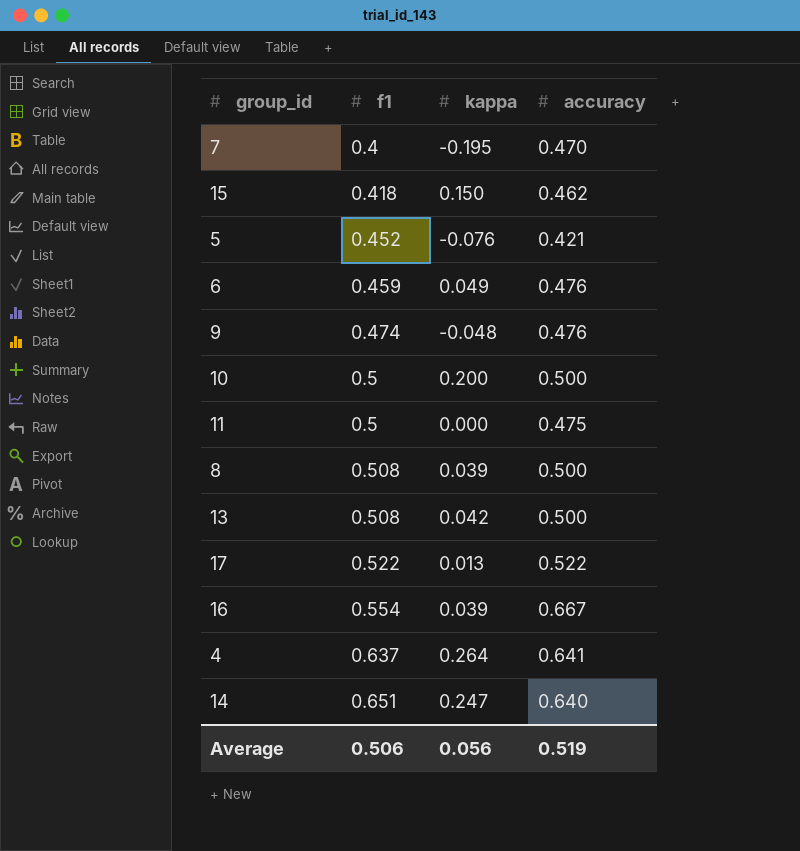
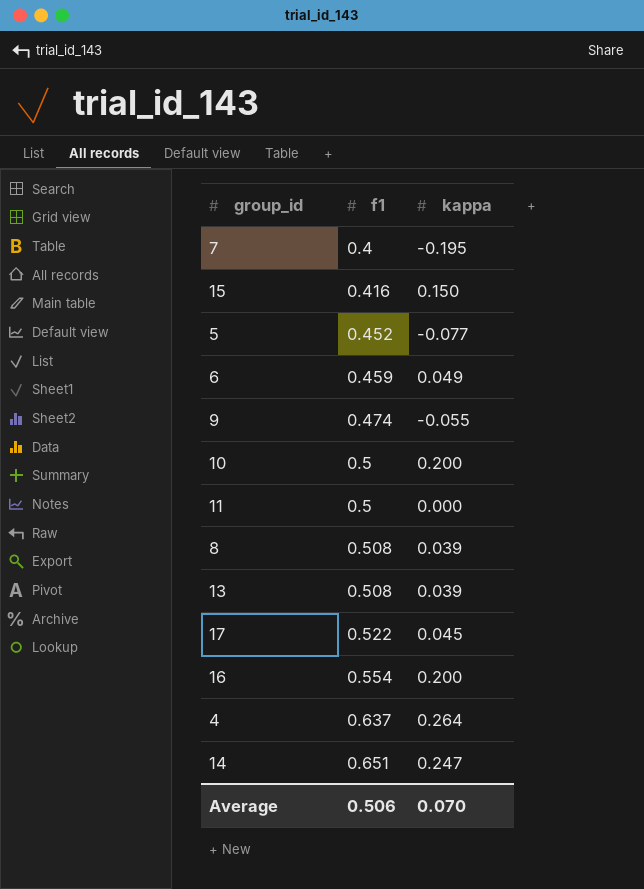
column accuracy | position: 4 -> none
15 | f1: 0.418 -> 0.416
5 | kappa: -0.076 -> -0.077
9 | kappa: -0.048 -> -0.055
13 | kappa: 0.042 -> 0.039
17 | kappa: 0.013 -> 0.045
16 | kappa: 0.039 -> 0.200
Average | kappa: 0.056 -> 0.070

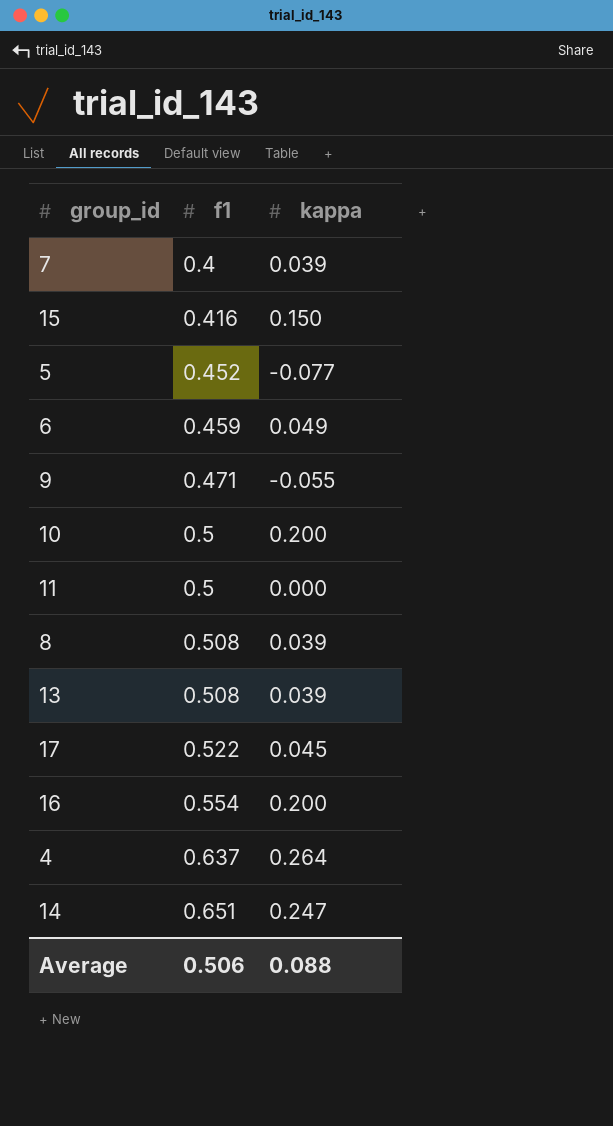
7 | kappa: -0.195 -> 0.039
9 | f1: 0.474 -> 0.471
Average | kappa: 0.070 -> 0.088

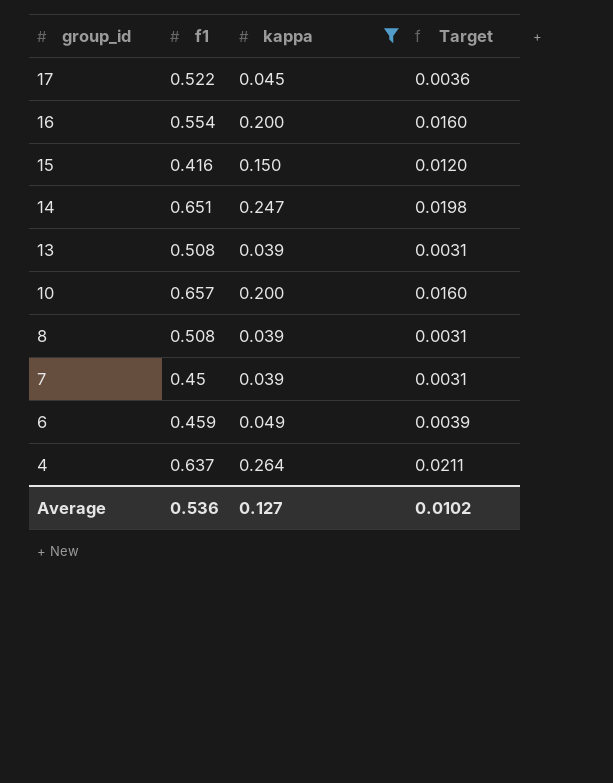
filter: none -> kappa >= 0.039
row order: f1 ascending -> group_id descending
column Target | formula: none -> [kappa] * 0.08
10 | f1: 0.5 -> 0.657
7 | f1: 0.4 -> 0.45
Average | f1: 0.506 -> 0.536
Average | kappa: 0.088 -> 0.127

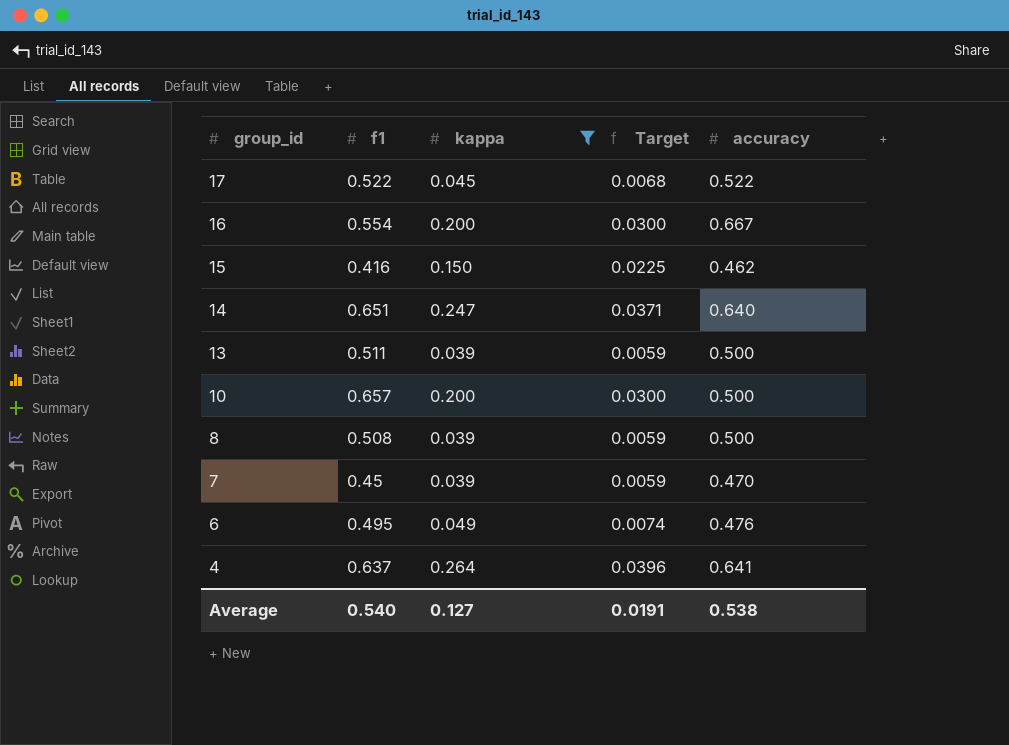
column Target | formula: [kappa] * 0.08 -> [kappa] * 0.15
column accuracy | position: none -> 5
13 | f1: 0.508 -> 0.511
6 | f1: 0.459 -> 0.495
Average | f1: 0.536 -> 0.540
Average | Target: 0.0102 -> 0.0191

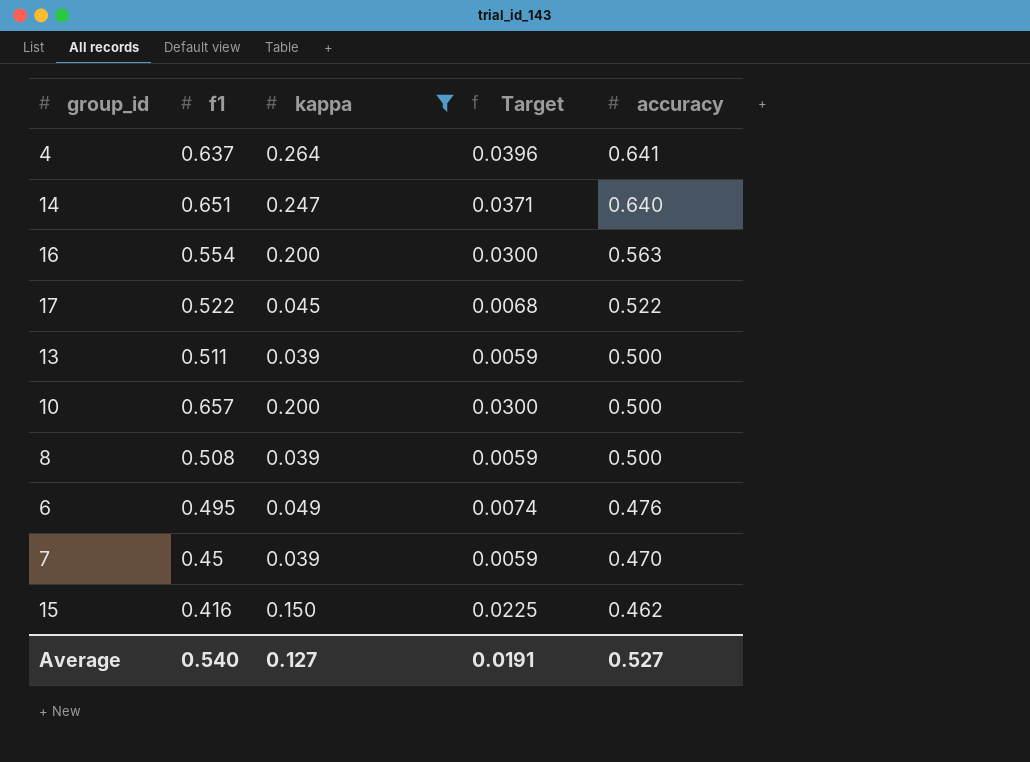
row order: group_id descending -> accuracy descending
16 | accuracy: 0.667 -> 0.563
Average | accuracy: 0.538 -> 0.527

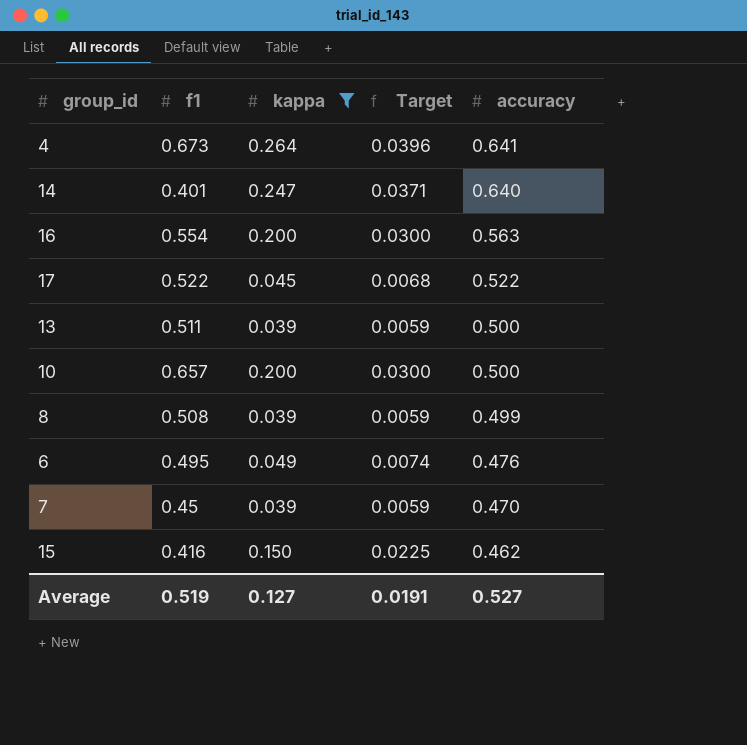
4 | f1: 0.637 -> 0.673
14 | f1: 0.651 -> 0.401
8 | accuracy: 0.500 -> 0.499
Average | f1: 0.540 -> 0.519

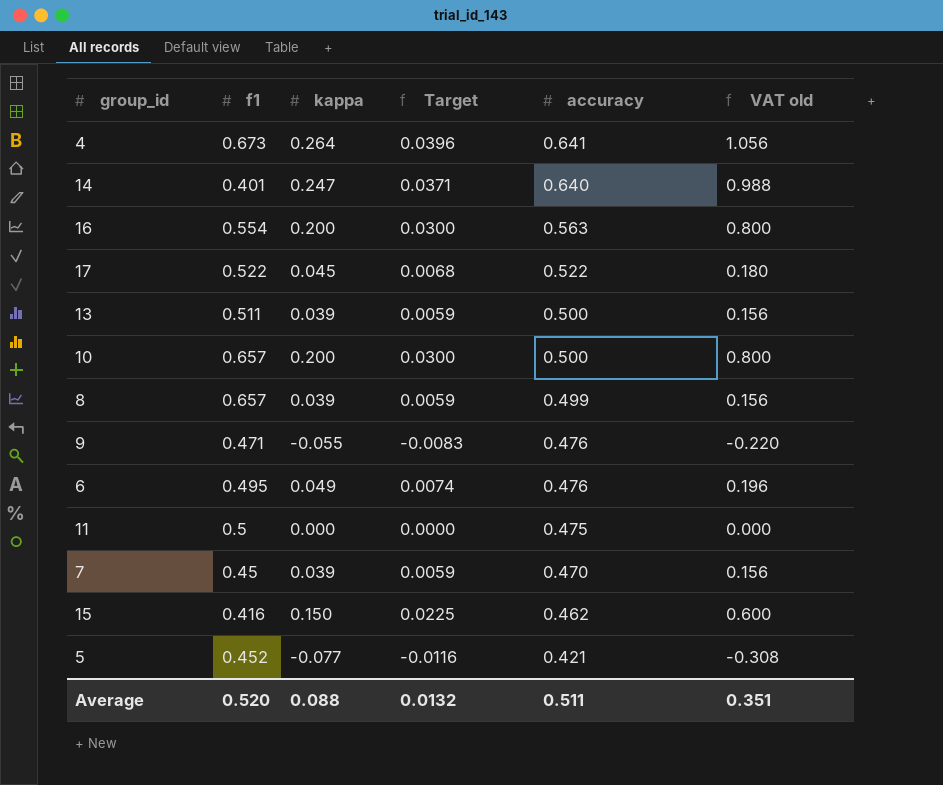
filter: kappa >= 0.039 -> none
column VAT old | formula: none -> [kappa] * 4
8 | f1: 0.508 -> 0.657
Average | f1: 0.519 -> 0.520
Average | kappa: 0.127 -> 0.088
Average | Target: 0.0191 -> 0.0132
Average | accuracy: 0.527 -> 0.511

